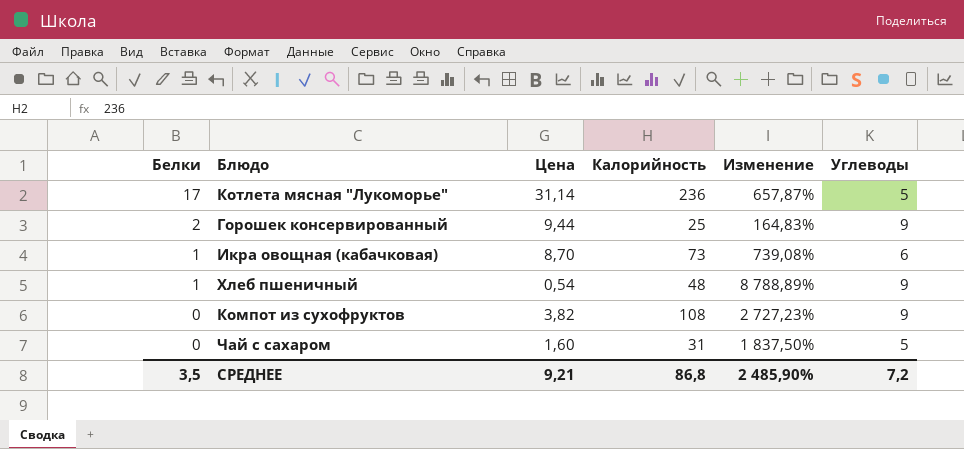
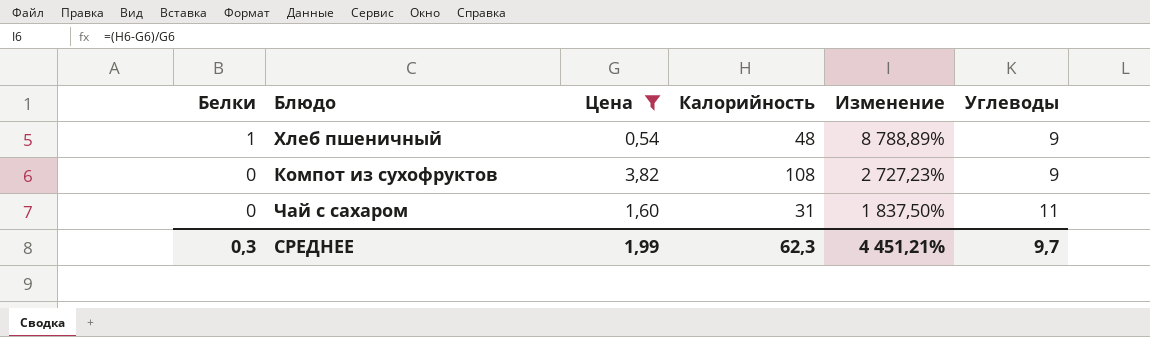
filter: none -> Цена <= 3,82
Чай с сахаром | Углеводы: 5 -> 11
СРЕДНЕЕ | Белки: 3,5 -> 0,3
СРЕДНЕЕ | Цена: 9,21 -> 1,99
СРЕДНЕЕ | Калорийность: 86,8 -> 62,3
СРЕДНЕЕ | Изменение: 2 485,90% -> 4 451,21%
СРЕДНЕЕ | Углеводы: 7,2 -> 9,7

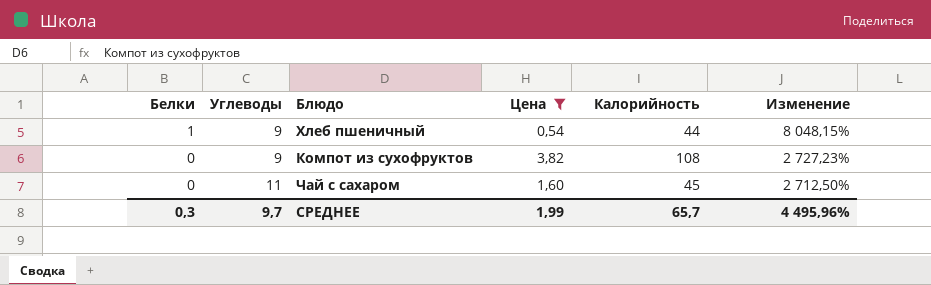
column Углеводы | position: 6 -> 2
Хлеб пшеничный | Калорийность: 48 -> 44
Хлеб пшеничный | Изменение: 8 788,89% -> 8 048,15%
Чай с сахаром | Калорийность: 31 -> 45
Чай с сахаром | Изменение: 1 837,50% -> 2 712,50%
СРЕДНЕЕ | Калорийность: 62,3 -> 65,7
СРЕДНЕЕ | Изменение: 4 451,21% -> 4 495,96%

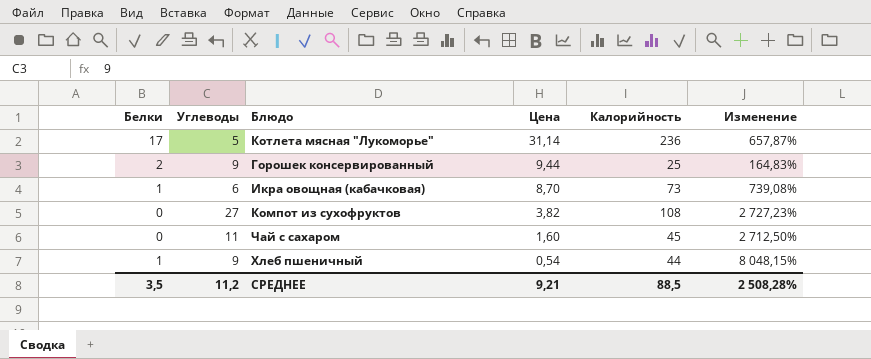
filter: Цена <= 3,82 -> none
row order: Белки descending -> Цена descending
Компот из сухофруктов | Углеводы: 9 -> 27
СРЕДНЕЕ | Белки: 0,3 -> 3,5
СРЕДНЕЕ | Углеводы: 9,7 -> 11,2
СРЕДНЕЕ | Цена: 1,99 -> 9,21
СРЕДНЕЕ | Калорийность: 65,7 -> 88,5
СРЕДНЕЕ | Изменение: 4 495,96% -> 2 508,28%

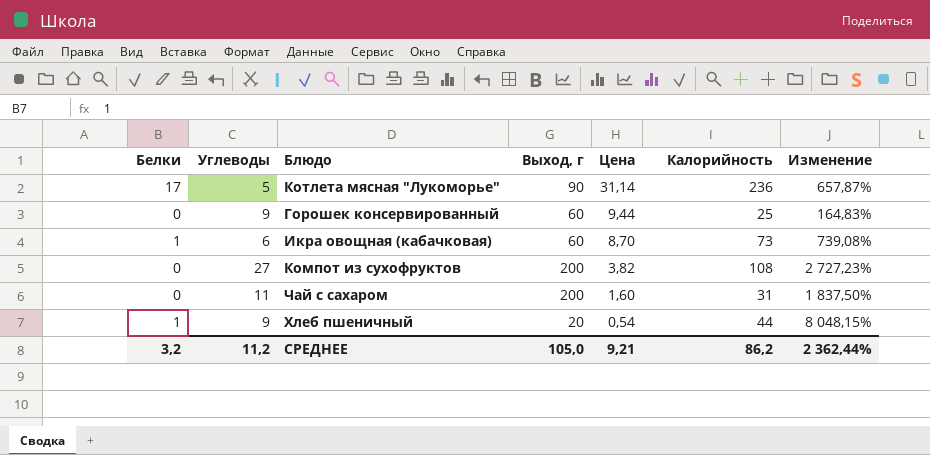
column Выход, г | position: none -> 4
Горошек консервированный | Белки: 2 -> 0
Чай с сахаром | Калорийность: 45 -> 31
Чай с сахаром | Изменение: 2 712,50% -> 1 837,50%
СРЕДНЕЕ | Белки: 3,5 -> 3,2
СРЕДНЕЕ | Калорийность: 88,5 -> 86,2
СРЕДНЕЕ | Изменение: 2 508,28% -> 2 362,44%

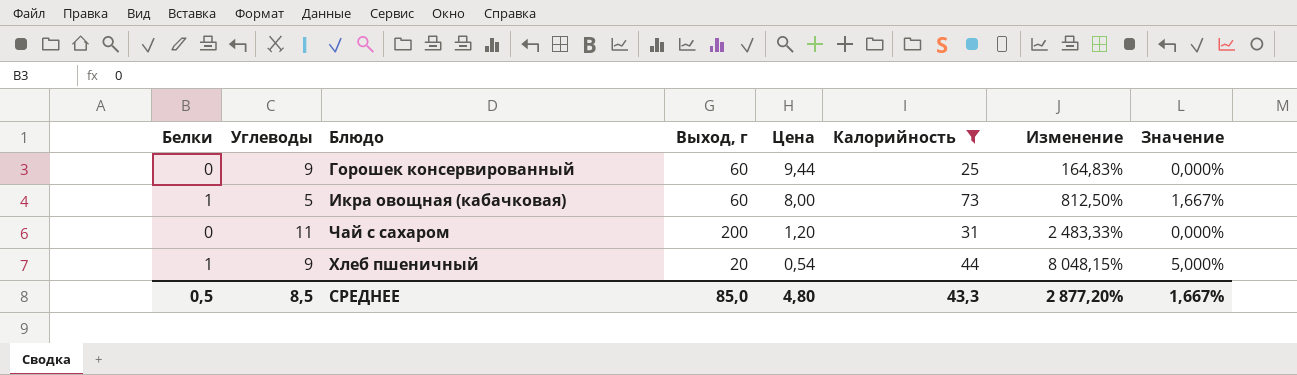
filter: none -> Калорийность <= 73
column Значение | formula: none -> [Белки] / [Выход, г]
Икра овощная (кабачковая) | Углеводы: 6 -> 5
Икра овощная (кабачковая) | Цена: 8,70 -> 8,00
Икра овощная (кабачковая) | Изменение: 739,08% -> 812,50%
Чай с сахаром | Цена: 1,60 -> 1,20
Чай с сахаром | Изменение: 1 837,50% -> 2 483,33%
СРЕДНЕЕ | Белки: 3,2 -> 0,5
СРЕДНЕЕ | Углеводы: 11,2 -> 8,5
СРЕДНЕЕ | Выход, г: 105,0 -> 85,0
СРЕДНЕЕ | Цена: 9,21 -> 4,80
СРЕДНЕЕ | Калорийность: 86,2 -> 43,3
СРЕДНЕЕ | Изменение: 2 362,44% -> 2 877,20%

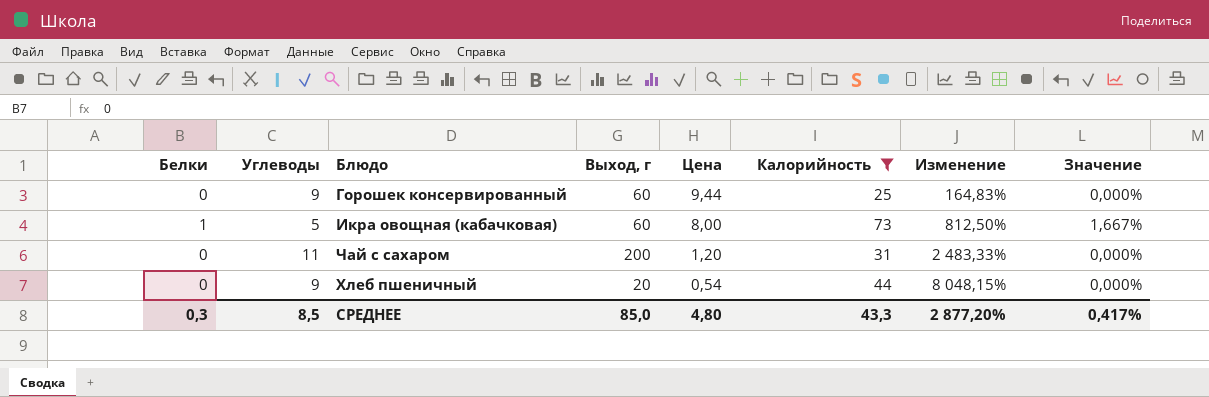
Хлеб пшеничный | Белки: 1 -> 0
Хлеб пшеничный | Значение: 5,000% -> 0,000%
СРЕДНЕЕ | Белки: 0,5 -> 0,3
СРЕДНЕЕ | Значение: 1,667% -> 0,417%

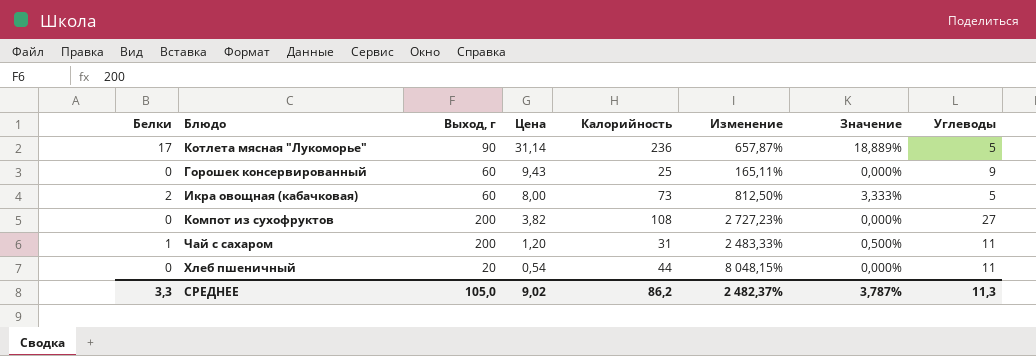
filter: Калорийность <= 73 -> none
column Углеводы | position: 2 -> 8
Горошек консервированный | Цена: 9,44 -> 9,43
Горошек консервированный | Изменение: 164,83% -> 165,11%
Икра овощная (кабачковая) | Белки: 1 -> 2
Икра овощная (кабачковая) | Значение: 1,667% -> 3,333%
Чай с сахаром | Белки: 0 -> 1
Чай с сахаром | Значение: 0,000% -> 0,500%
Хлеб пшеничный | Углеводы: 9 -> 11
СРЕДНЕЕ | Белки: 0,3 -> 3,3
СРЕДНЕЕ | Выход, г: 85,0 -> 105,0
СРЕДНЕЕ | Цена: 4,80 -> 9,02
СРЕДНЕЕ | Калорийность: 43,3 -> 86,2
СРЕДНЕЕ | Изменение: 2 877,20% -> 2 482,37%
СРЕДНЕЕ | Значение: 0,417% -> 3,787%
СРЕДНЕЕ | Углеводы: 8,5 -> 11,3

